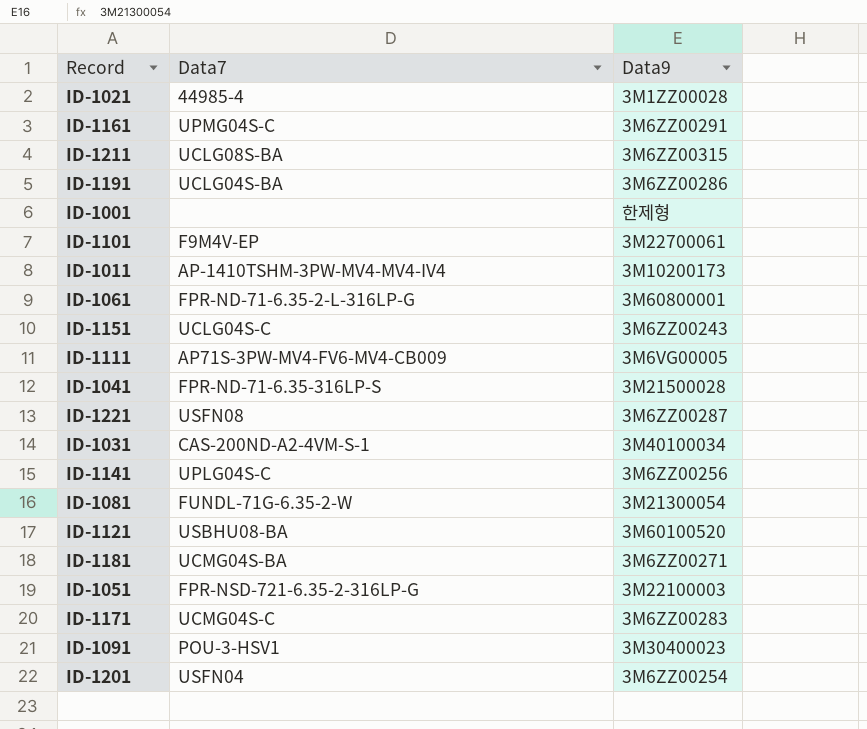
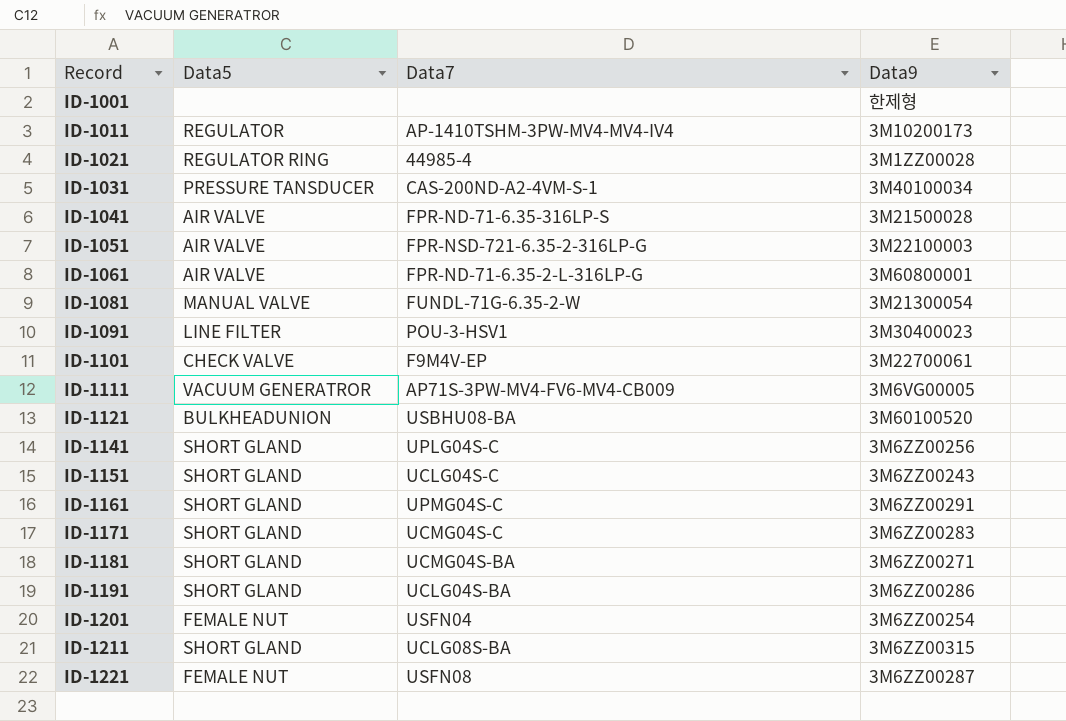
row order: none -> Record ascending
column Data5 | position: none -> 2

